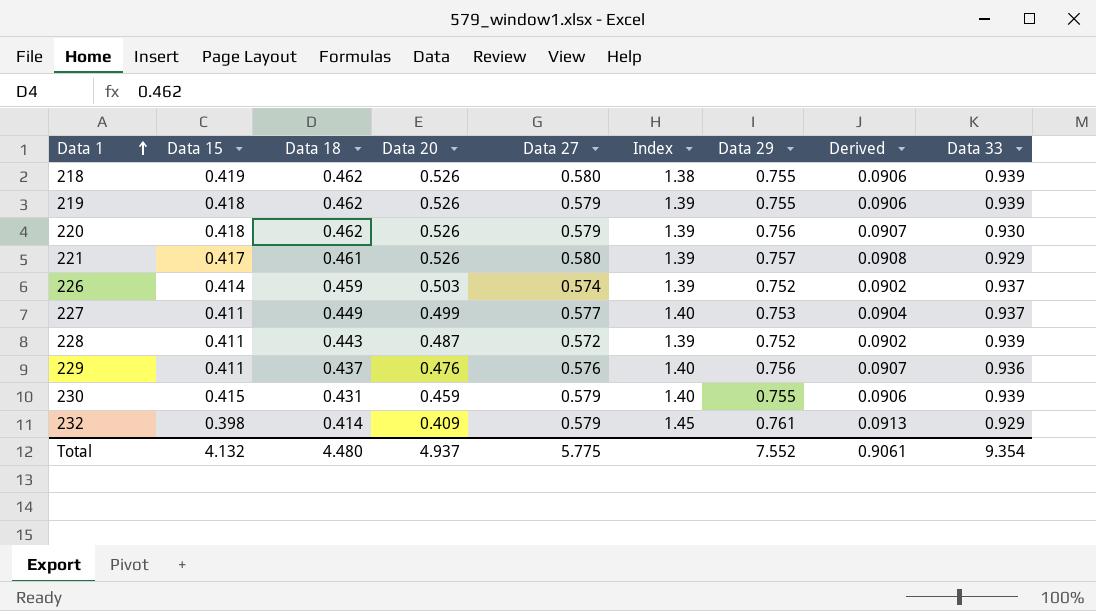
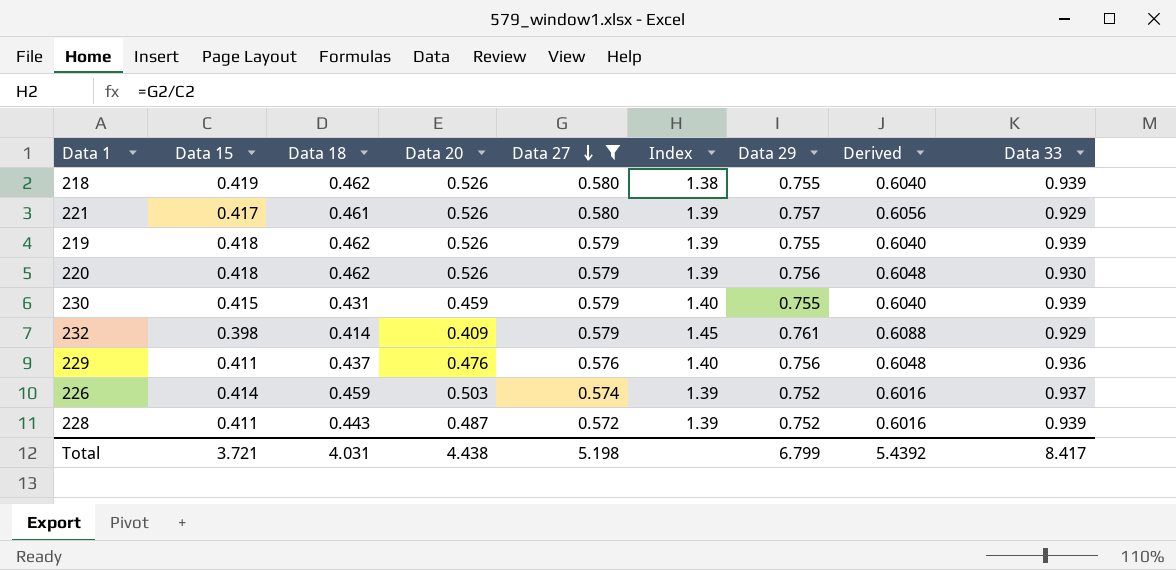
filter: none -> Data 27 != 0.577
row order: Data 1 ascending -> Data 27 descending
column Derived | formula: [Data 29] * 0.12 -> [Data 29] * 0.8
Total | Data 15: 4.132 -> 3.721
Total | Data 18: 4.480 -> 4.031
Total | Data 20: 4.937 -> 4.438
Total | Data 27: 5.775 -> 5.198
Total | Data 29: 7.552 -> 6.799
Total | Derived: 0.9061 -> 5.4392
Total | Data 33: 9.354 -> 8.417

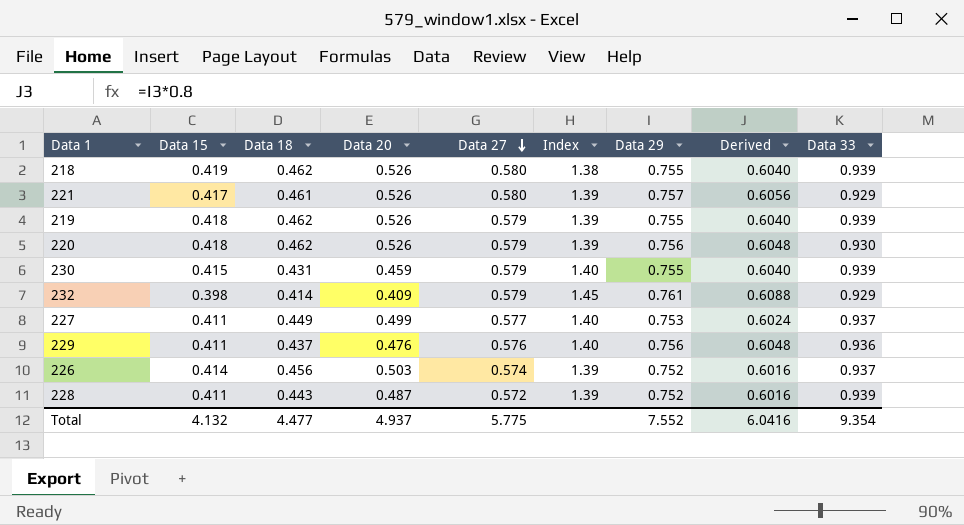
filter: Data 27 != 0.577 -> none
226 | Data 18: 0.459 -> 0.456
Total | Data 15: 3.721 -> 4.132
Total | Data 18: 4.031 -> 4.477
Total | Data 20: 4.438 -> 4.937
Total | Data 27: 5.198 -> 5.775
Total | Data 29: 6.799 -> 7.552
Total | Derived: 5.4392 -> 6.0416
Total | Data 33: 8.417 -> 9.354

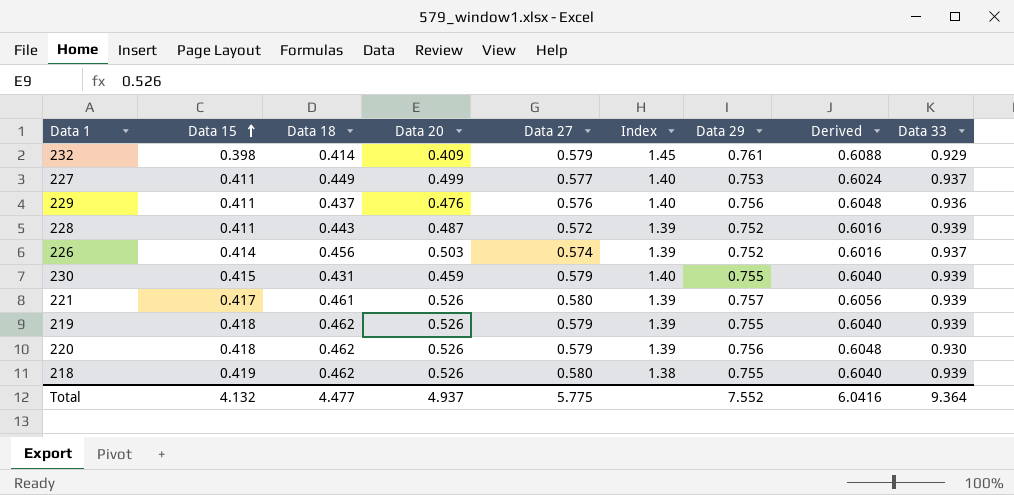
row order: Data 27 descending -> Data 15 ascending
221 | Data 33: 0.929 -> 0.939
Total | Data 33: 9.354 -> 9.364

